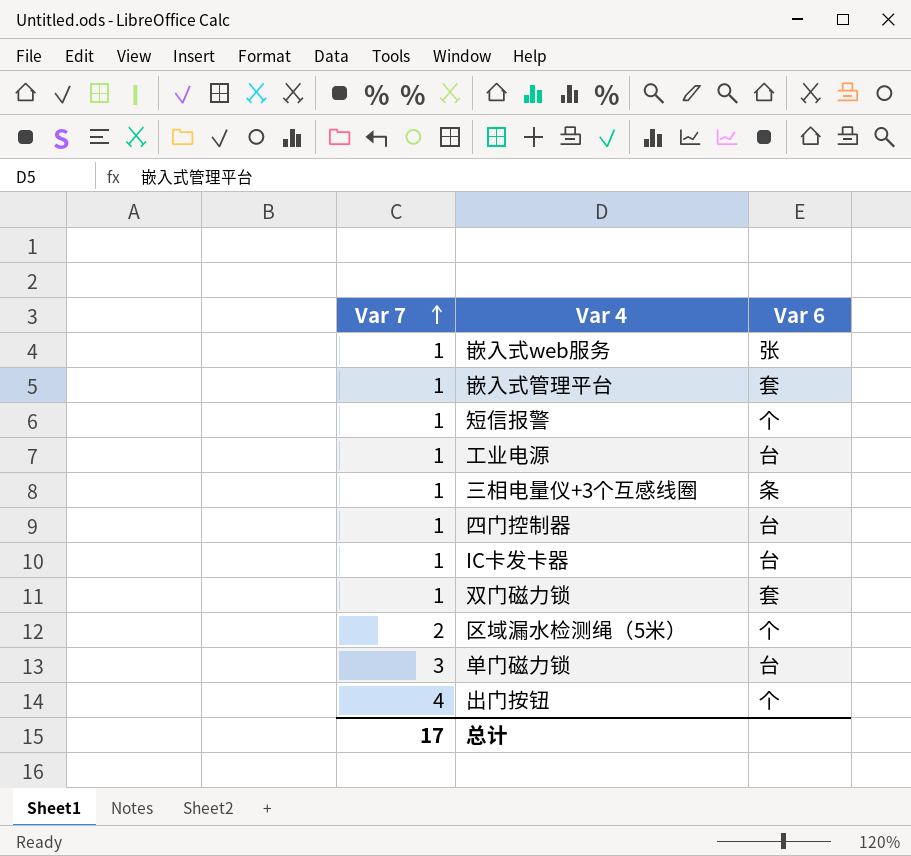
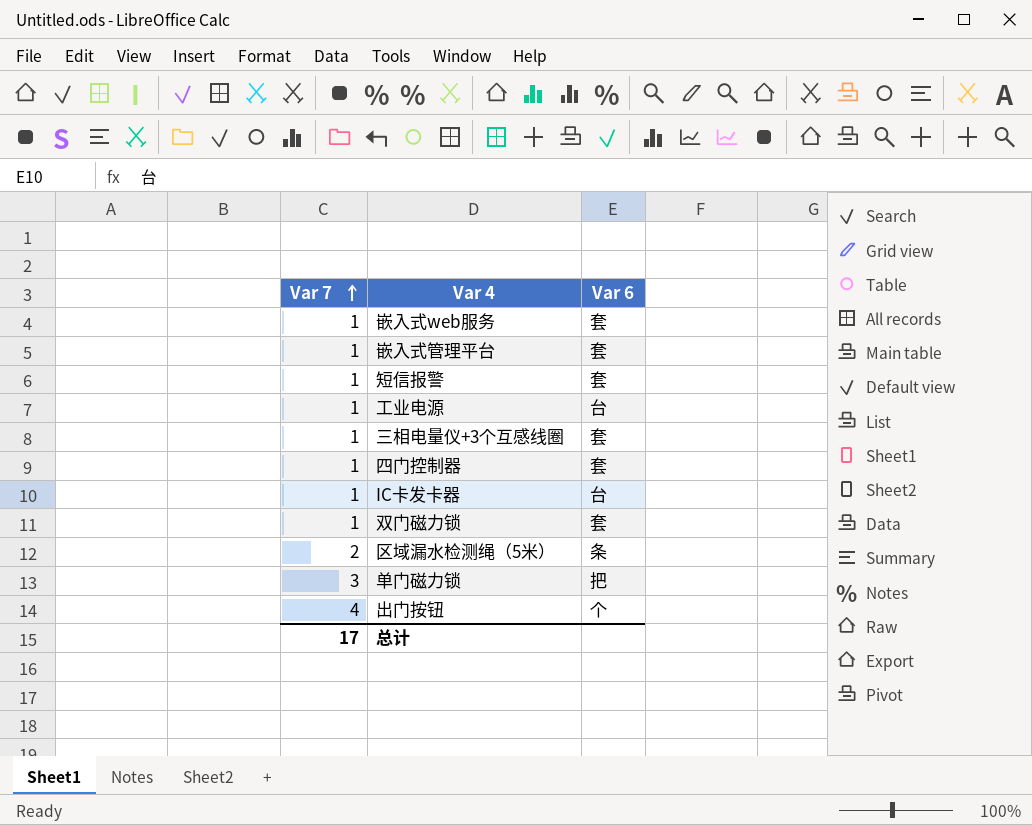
嵌入式web服务 | Var 6: 张 -> 套
短信报警 | Var 6: 个 -> 套
三相电量仪+3个互感线圈 | Var 6: 条 -> 套
四门控制器 | Var 6: 台 -> 套
区域漏水检测绳（5米） | Var 6: 个 -> 条
单门磁力锁 | Var 6: 台 -> 把

